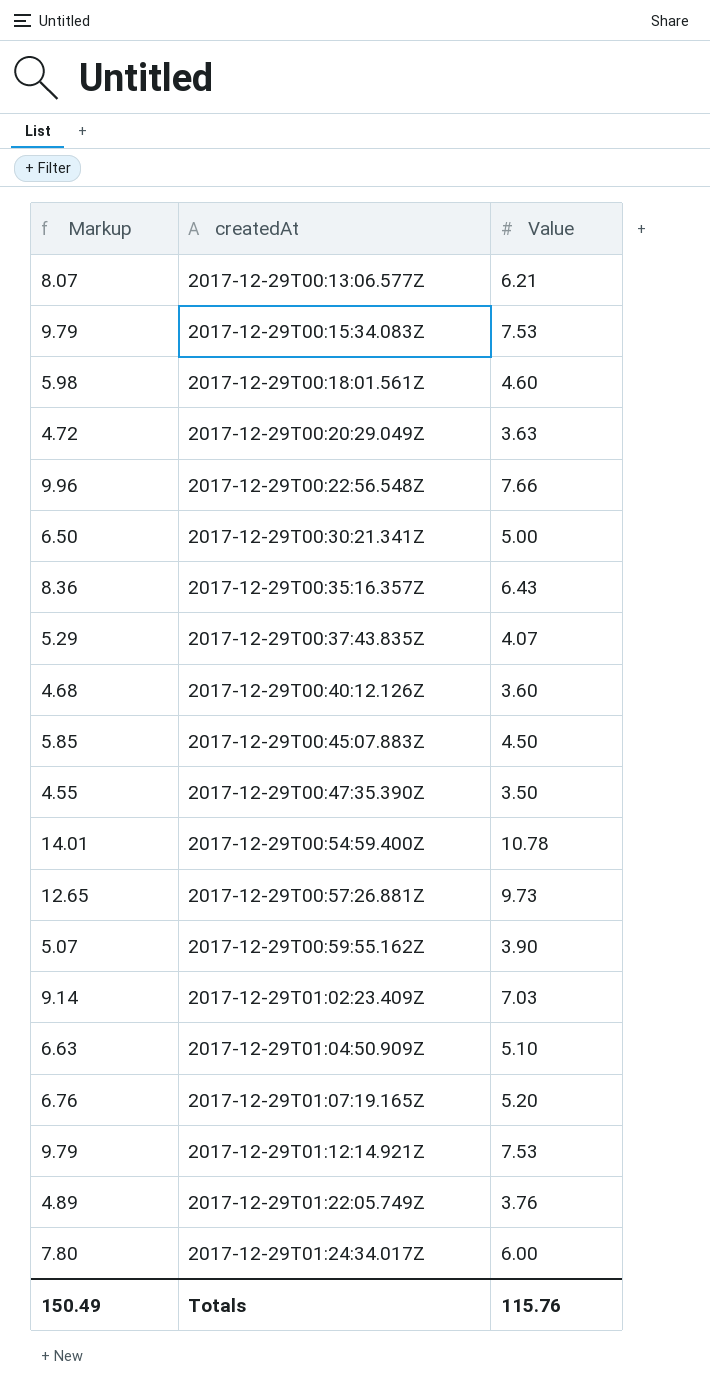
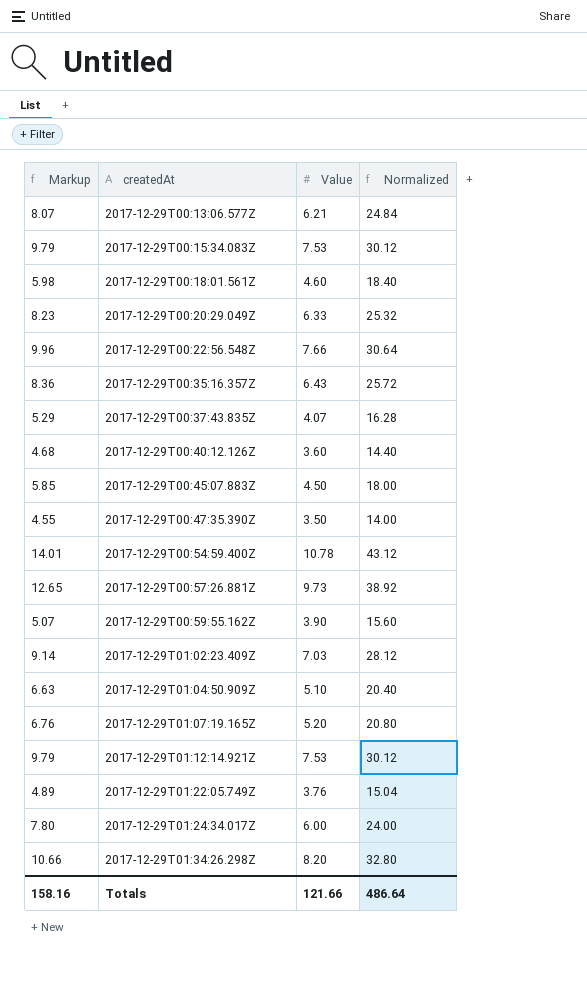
column Normalized | formula: none -> [Value] * 4
row 2017-12-29T00:30:21.341Z: 6.50 | 5.00 -> none
2017-12-29T00:20:29.049Z | Markup: 4.72 -> 8.23
2017-12-29T00:20:29.049Z | Value: 3.63 -> 6.33
row 2017-12-29T01:34:26.298Z: none -> 10.66 | 8.20 | 32.80
Totals | Markup: 150.49 -> 158.16
Totals | Value: 115.76 -> 121.66

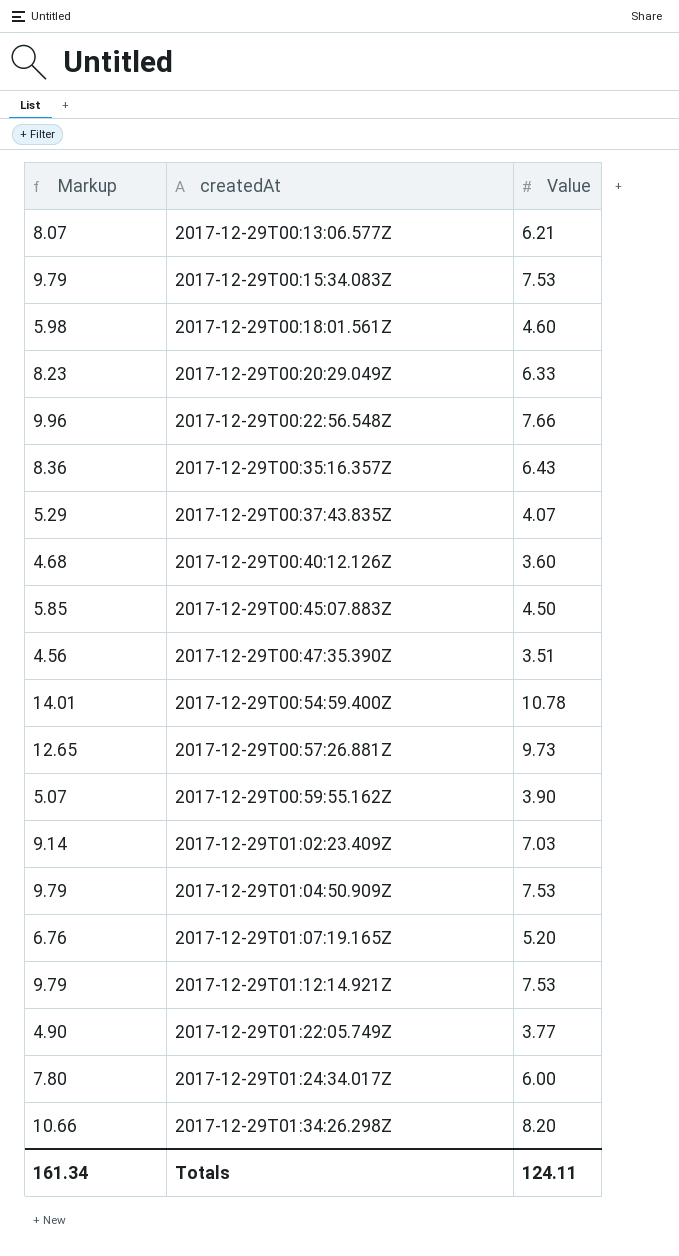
column Normalized | formula: [Value] * 4 -> none
2017-12-29T00:47:35.390Z | Markup: 4.55 -> 4.56
2017-12-29T00:47:35.390Z | Value: 3.50 -> 3.51
2017-12-29T01:04:50.909Z | Markup: 6.63 -> 9.79
2017-12-29T01:04:50.909Z | Value: 5.10 -> 7.53
2017-12-29T01:22:05.749Z | Markup: 4.89 -> 4.90
2017-12-29T01:22:05.749Z | Value: 3.76 -> 3.77
Totals | Markup: 158.16 -> 161.34
Totals | Value: 121.66 -> 124.11

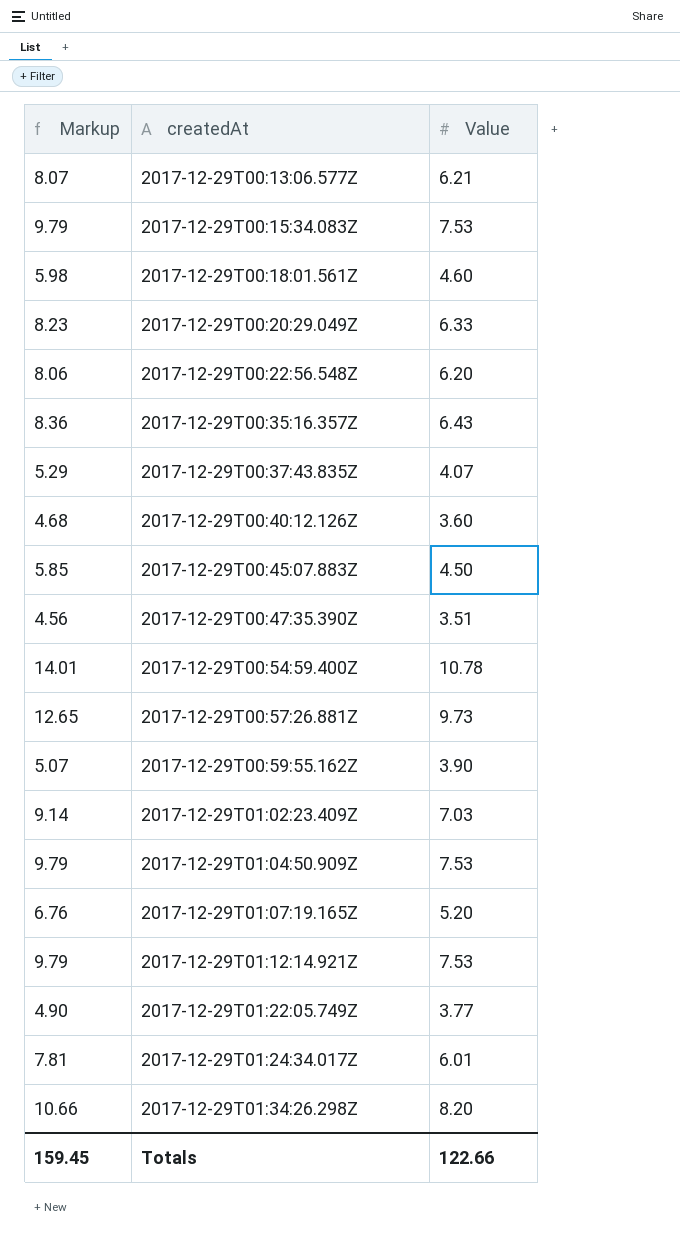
2017-12-29T00:22:56.548Z | Markup: 9.96 -> 8.06
2017-12-29T00:22:56.548Z | Value: 7.66 -> 6.20
2017-12-29T01:24:34.017Z | Markup: 7.80 -> 7.81
2017-12-29T01:24:34.017Z | Value: 6.00 -> 6.01
Totals | Markup: 161.34 -> 159.45
Totals | Value: 124.11 -> 122.66

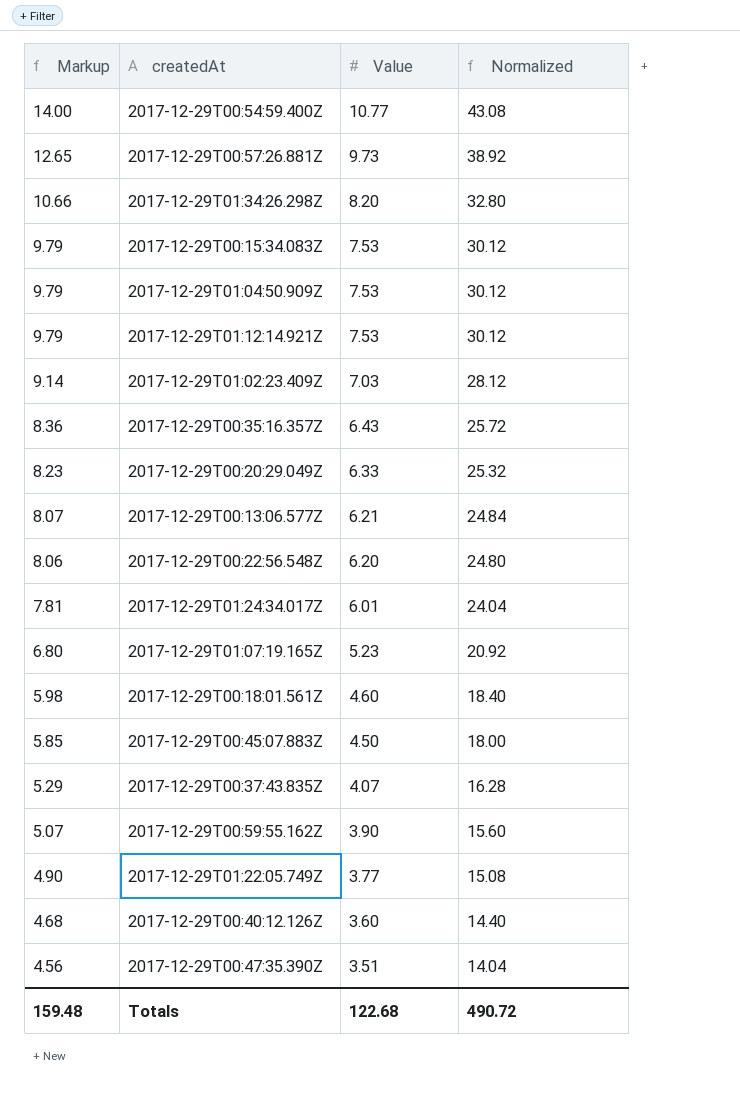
row order: createdAt ascending -> Markup descending
column Normalized | formula: none -> [Value] * 4
2017-12-29T00:54:59.400Z | Markup: 14.01 -> 14.00
2017-12-29T00:54:59.400Z | Value: 10.78 -> 10.77
2017-12-29T01:07:19.165Z | Markup: 6.76 -> 6.80
2017-12-29T01:07:19.165Z | Value: 5.20 -> 5.23
Totals | Markup: 159.45 -> 159.48
Totals | Value: 122.66 -> 122.68

